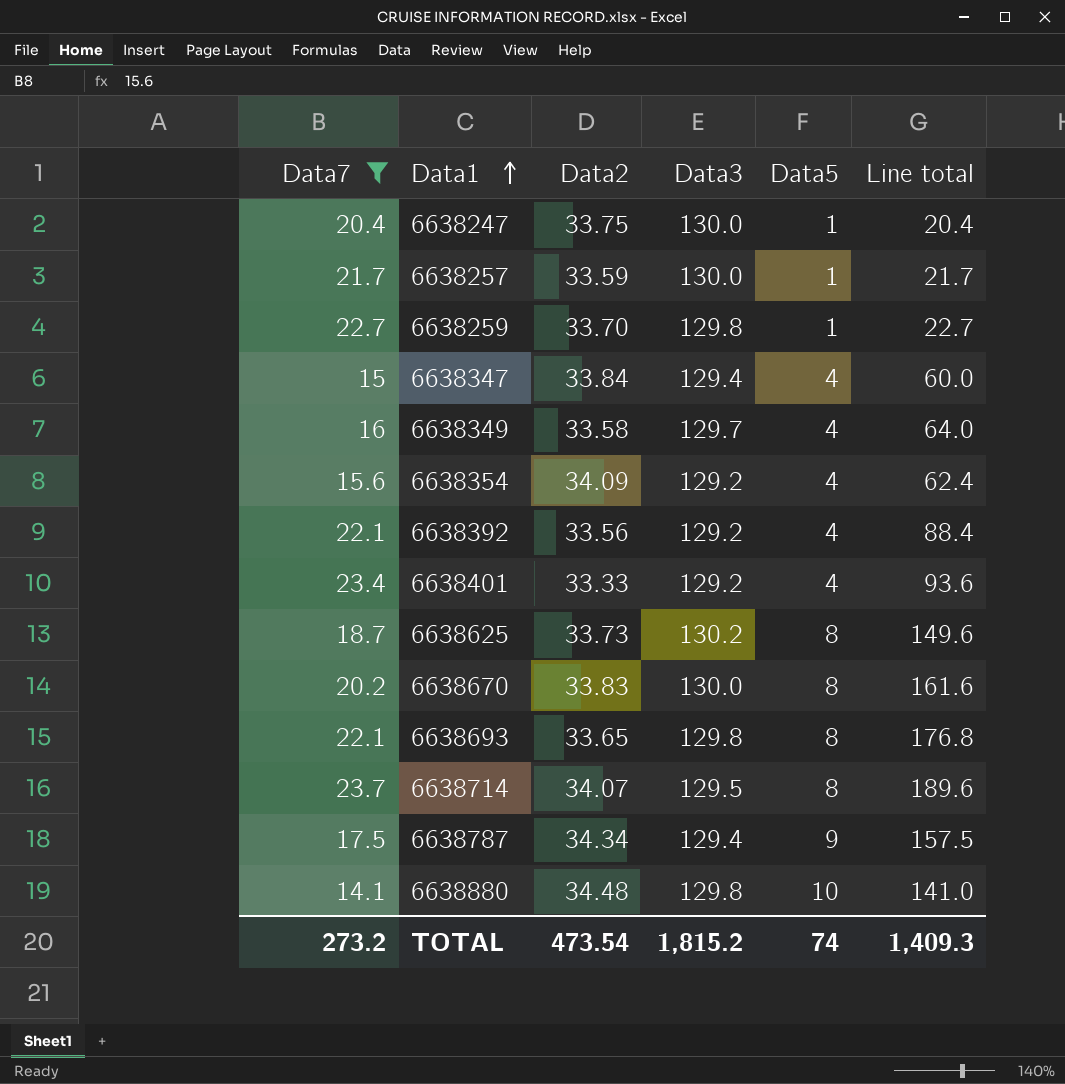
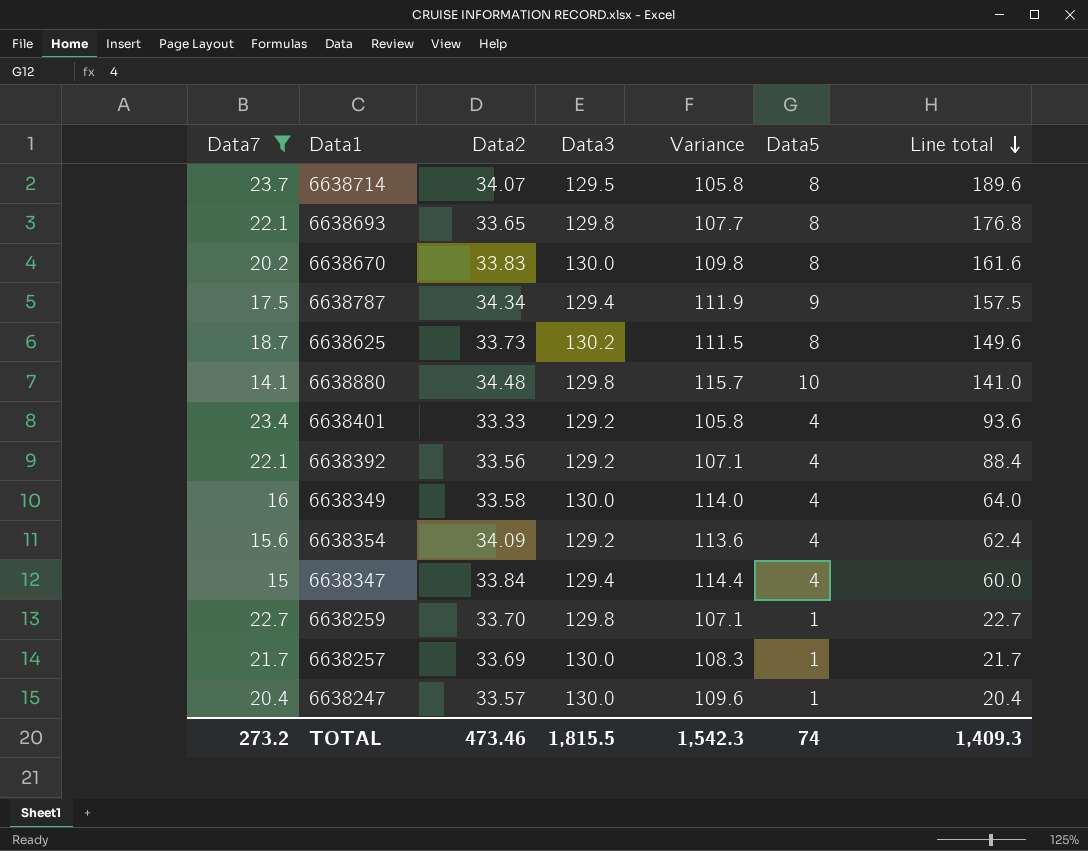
row order: Data1 ascending -> Line total descending
column Variance | formula: none -> [Data3] - [Data7]
6638349 | Data3: 129.7 -> 130.0
6638257 | Data2: 33.59 -> 33.69
6638247 | Data2: 33.75 -> 33.57
TOTAL | Data2: 473.54 -> 473.46
TOTAL | Data3: 1,815.2 -> 1,815.5

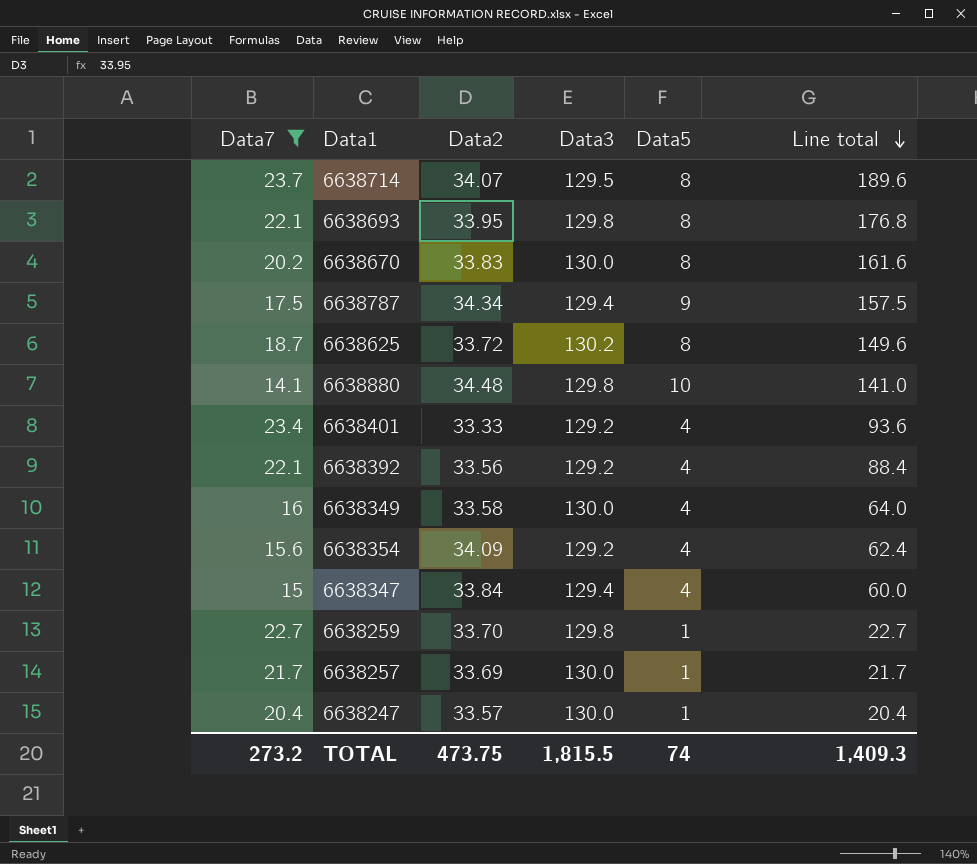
column Variance | formula: [Data3] - [Data7] -> none
6638693 | Data2: 33.65 -> 33.95
6638625 | Data2: 33.73 -> 33.72
TOTAL | Data2: 473.46 -> 473.75

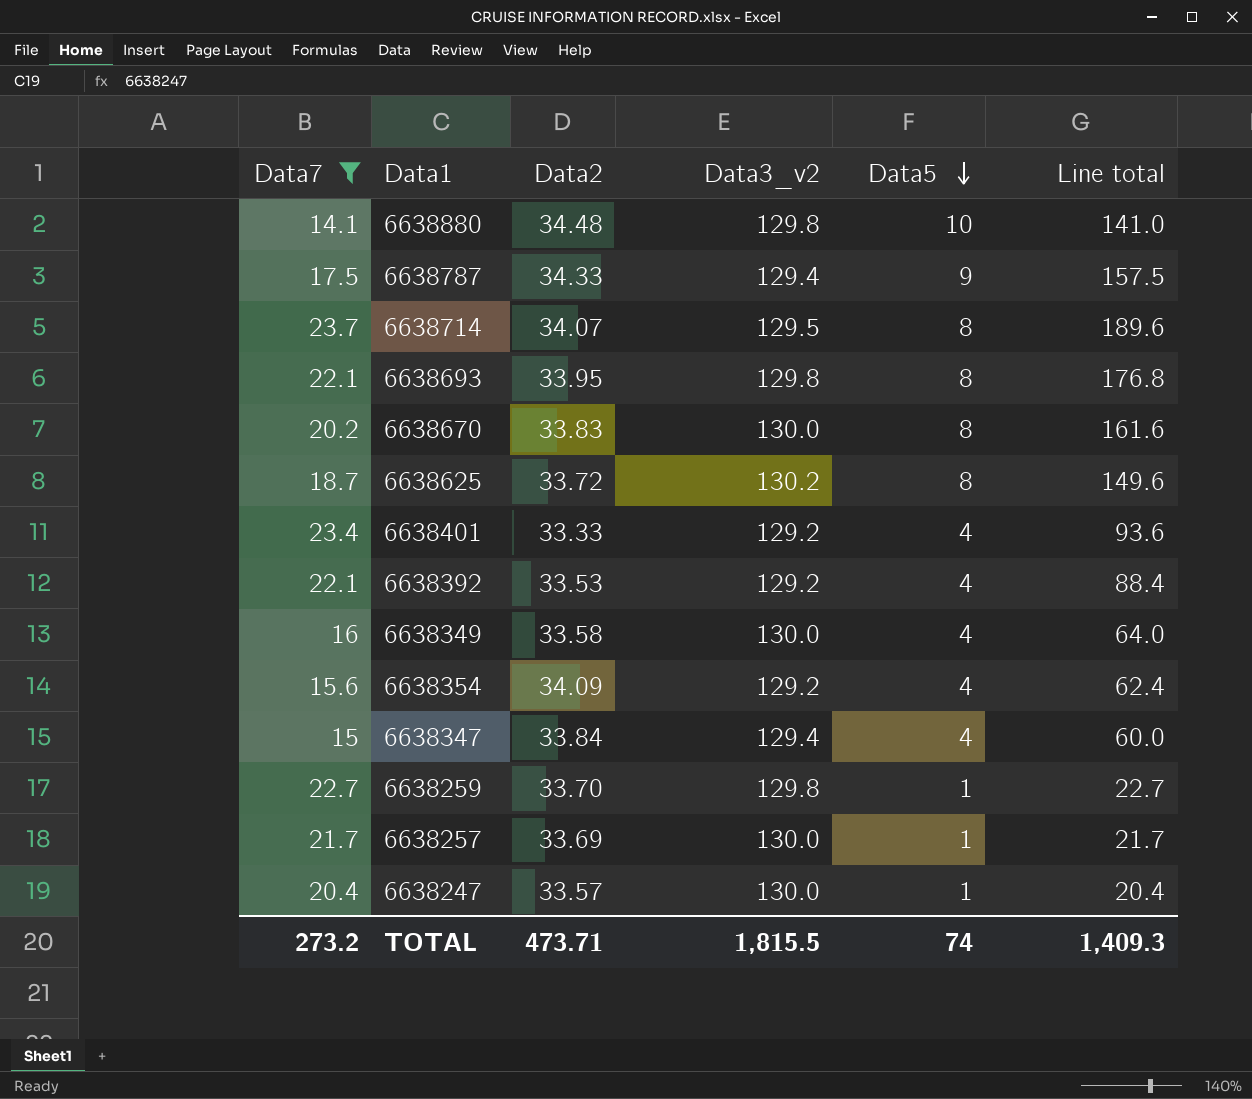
row order: Line total descending -> Data5 descending
column name: Data3 -> Data3_v2
6638787 | Data2: 34.34 -> 34.33
6638392 | Data2: 33.56 -> 33.53
TOTAL | Data2: 473.75 -> 473.71

